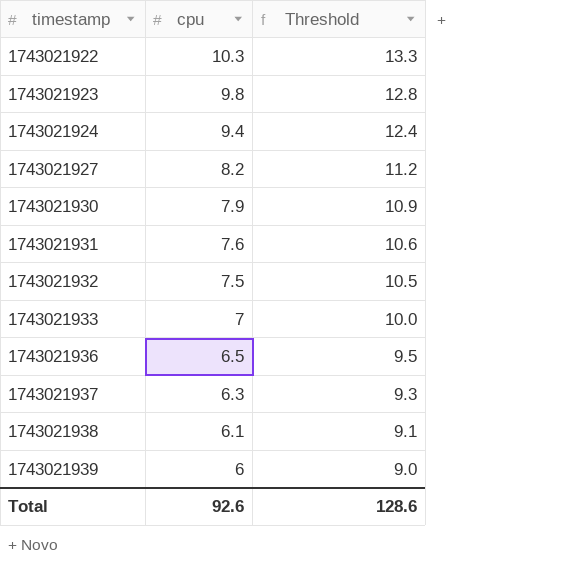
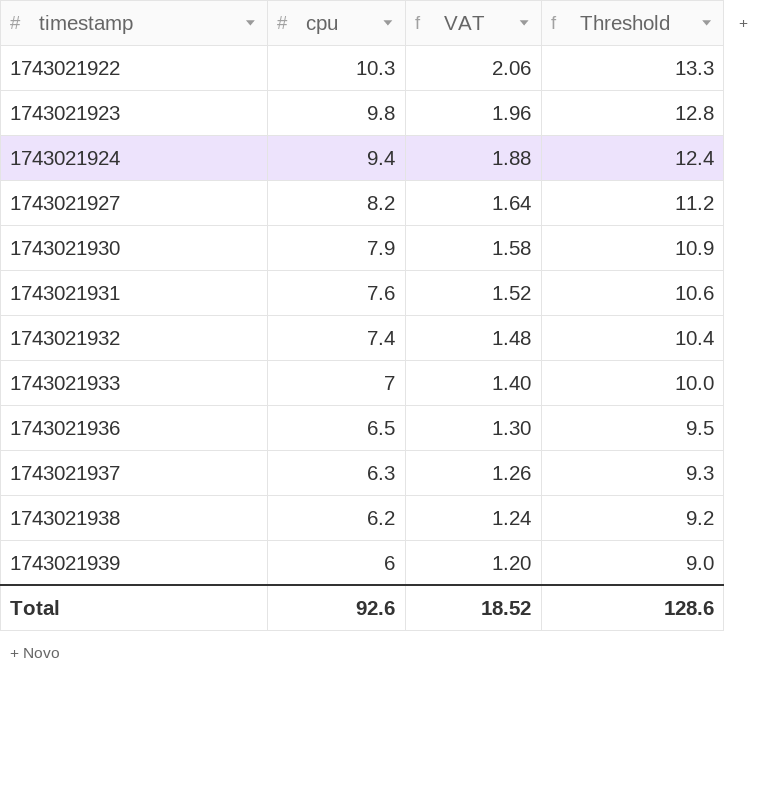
column VAT | formula: none -> [cpu] * 0.2
1743021932 | cpu: 7.5 -> 7.4
1743021932 | Threshold: 10.5 -> 10.4
1743021938 | cpu: 6.1 -> 6.2
1743021938 | Threshold: 9.1 -> 9.2

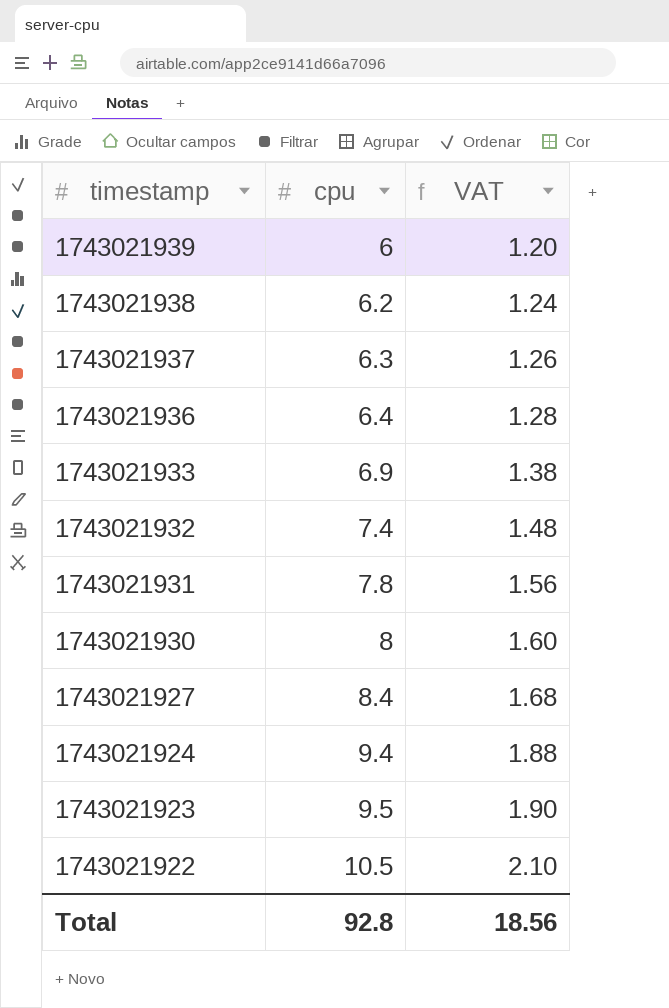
row order: timestamp ascending -> timestamp descending
column Threshold | formula: [cpu] + 3 -> none
1743021936 | cpu: 6.5 -> 6.4
1743021936 | VAT: 1.30 -> 1.28
1743021933 | cpu: 7 -> 6.9
1743021933 | VAT: 1.40 -> 1.38
1743021931 | cpu: 7.6 -> 7.8
1743021931 | VAT: 1.52 -> 1.56
1743021930 | cpu: 7.9 -> 8
1743021930 | VAT: 1.58 -> 1.60
1743021927 | cpu: 8.2 -> 8.4
1743021927 | VAT: 1.64 -> 1.68
1743021923 | cpu: 9.8 -> 9.5
1743021923 | VAT: 1.96 -> 1.90
1743021922 | cpu: 10.3 -> 10.5
1743021922 | VAT: 2.06 -> 2.10
Total | cpu: 92.6 -> 92.8
Total | VAT: 18.52 -> 18.56

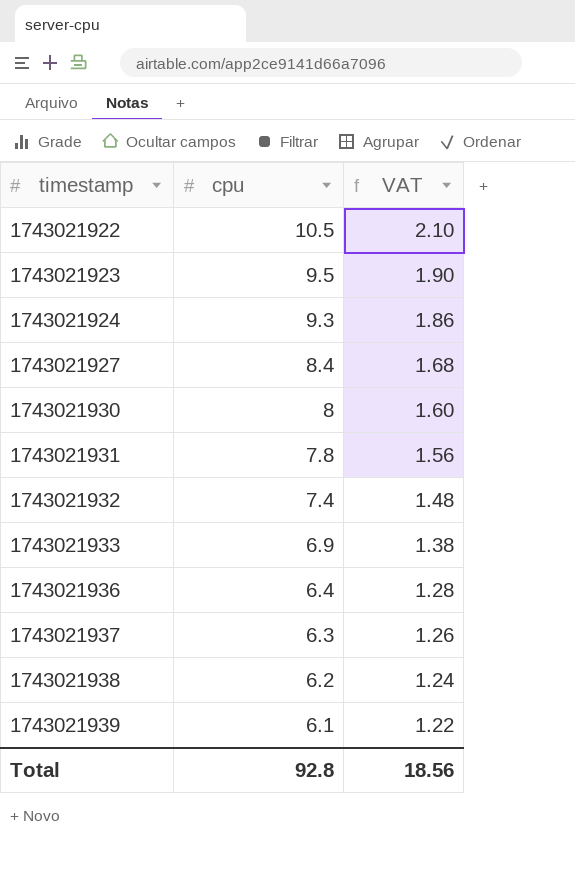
row order: timestamp descending -> timestamp ascending
1743021924 | cpu: 9.4 -> 9.3
1743021924 | VAT: 1.88 -> 1.86
1743021939 | cpu: 6 -> 6.1
1743021939 | VAT: 1.20 -> 1.22

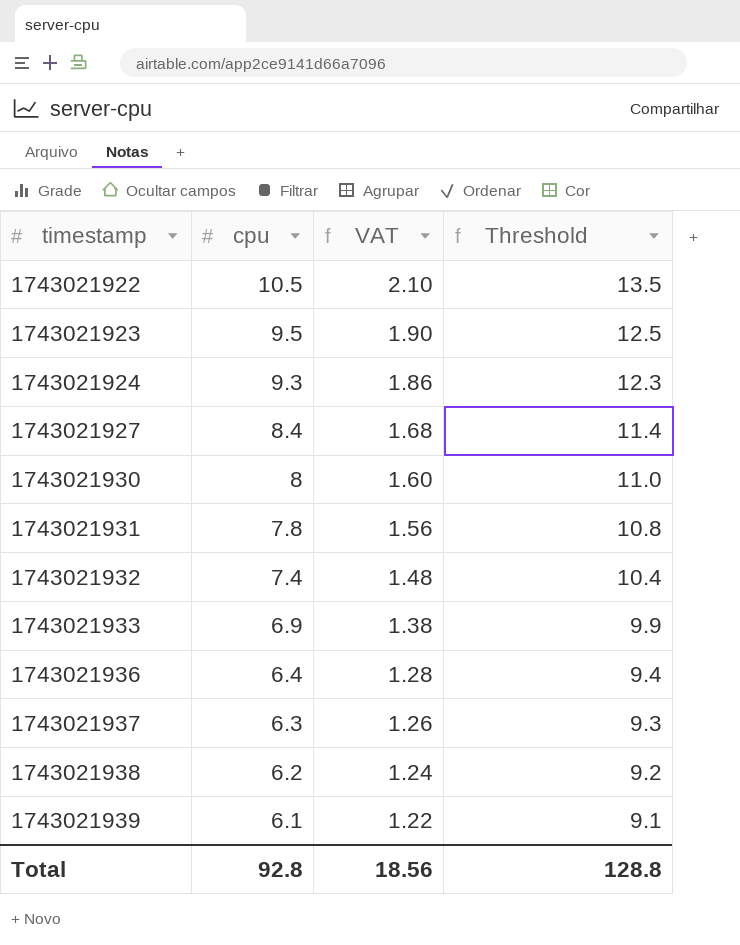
column Threshold | formula: none -> [cpu] + 3

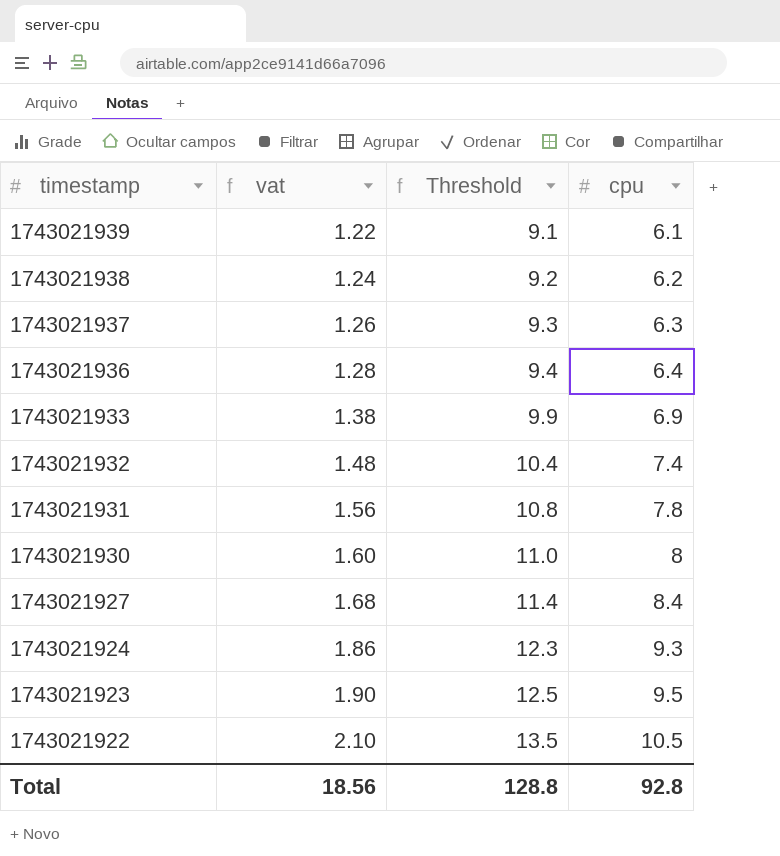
row order: timestamp ascending -> timestamp descending
column name: VAT -> vat
column cpu | position: 2 -> 4

